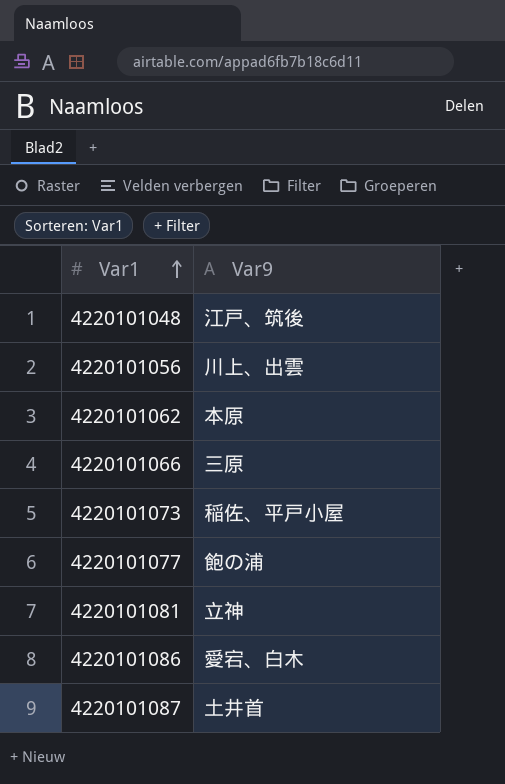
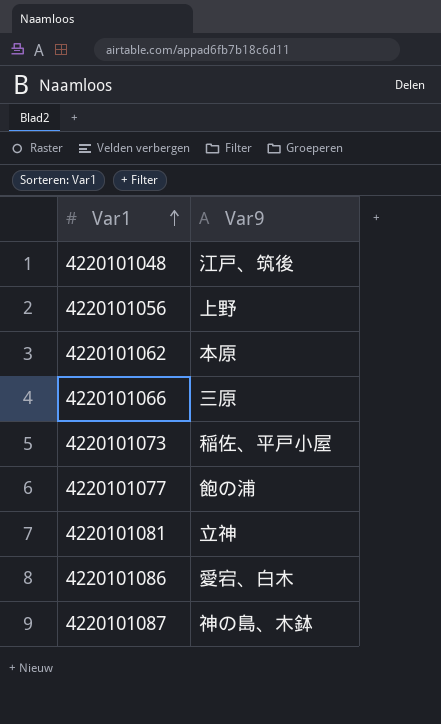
4220101056 | Var9: 川上、出雲 -> 上野
4220101087 | Var9: 土井首 -> 神の島、木鉢

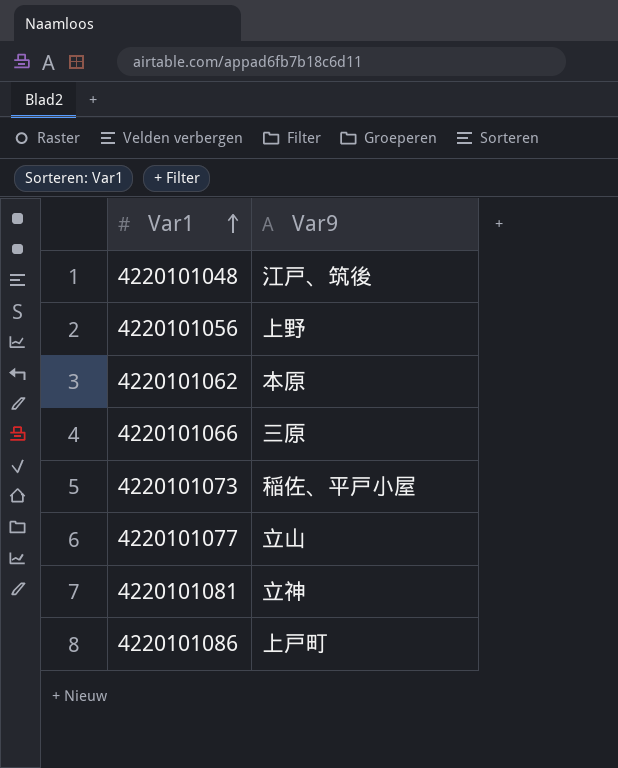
row 4220101087: 神の島、木鉢 -> none
4220101077 | Var9: 飽の浦 -> 立山
4220101086 | Var9: 愛宕、白木 -> 上戸町

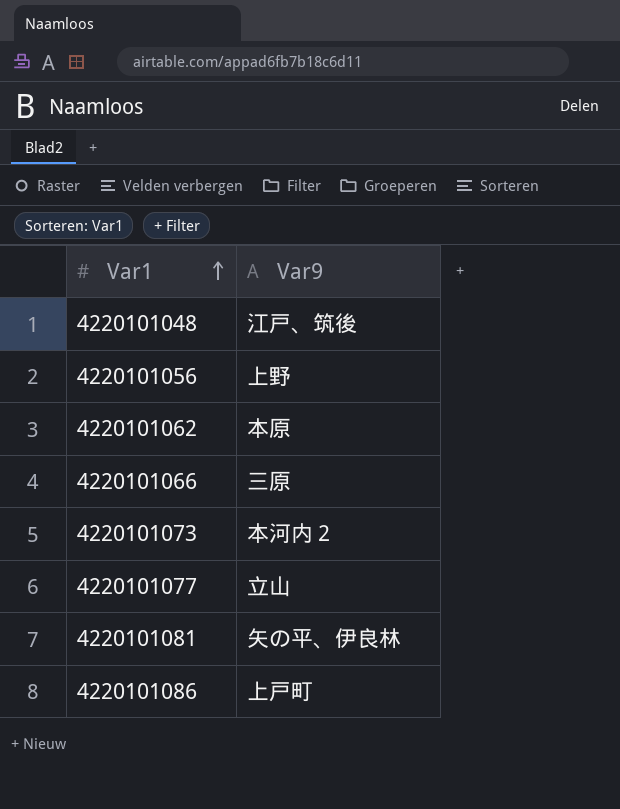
4220101073 | Var9: 稲佐、平戸小屋 -> 本河内２
4220101081 | Var9: 立神 -> 矢の平、伊良林

